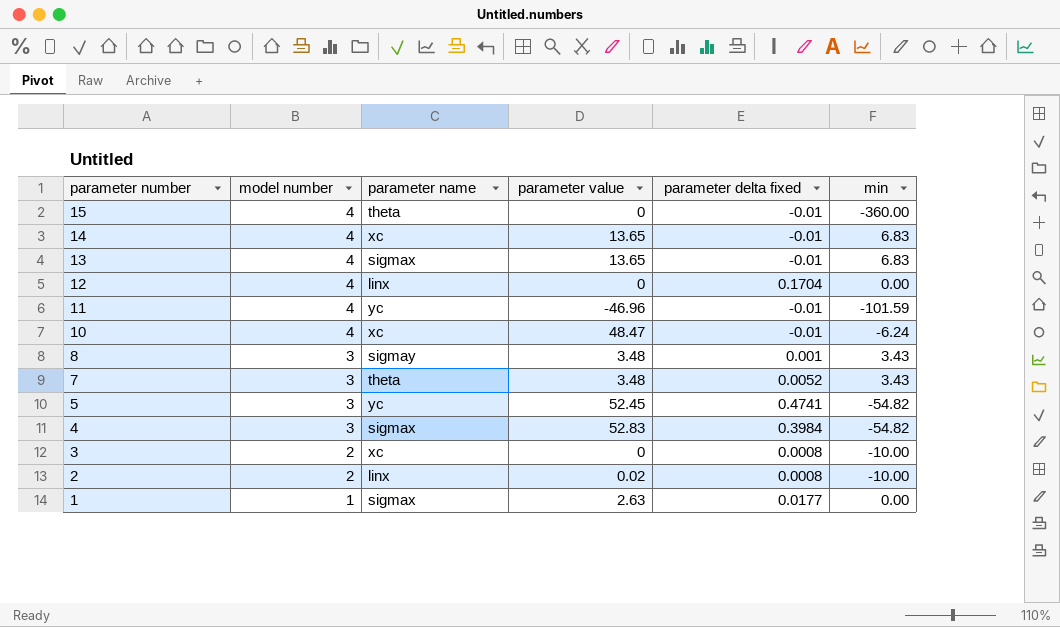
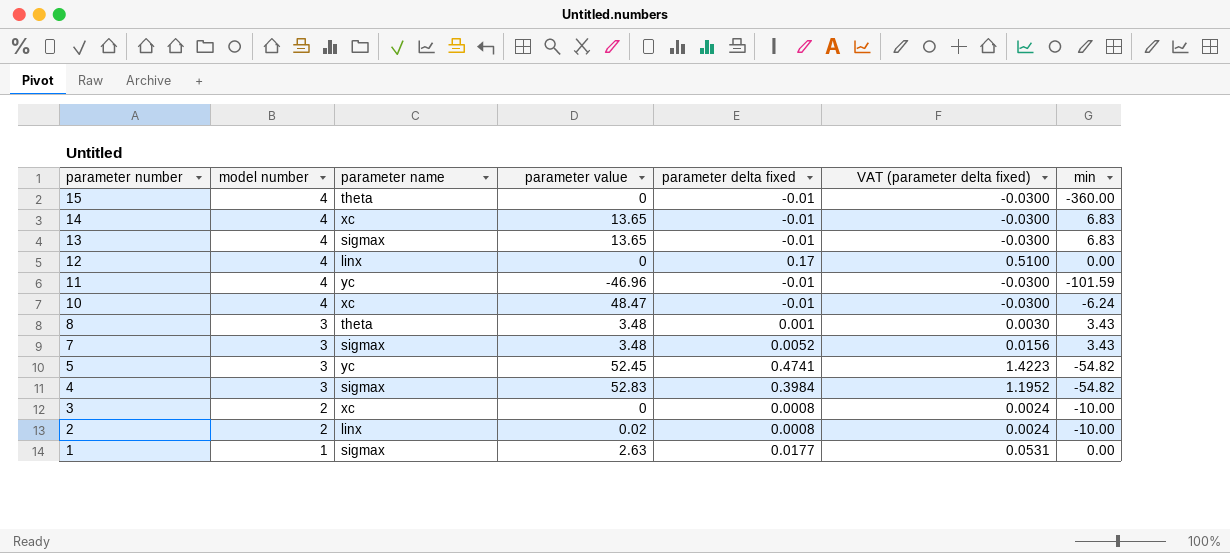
column VAT (parameter delta fixed) | formula: none -> [parameter delta fixed] * 3
12 | parameter delta fixed: 0.1704 -> 0.17
8 | parameter name: sigmay -> theta
7 | parameter name: theta -> sigmax

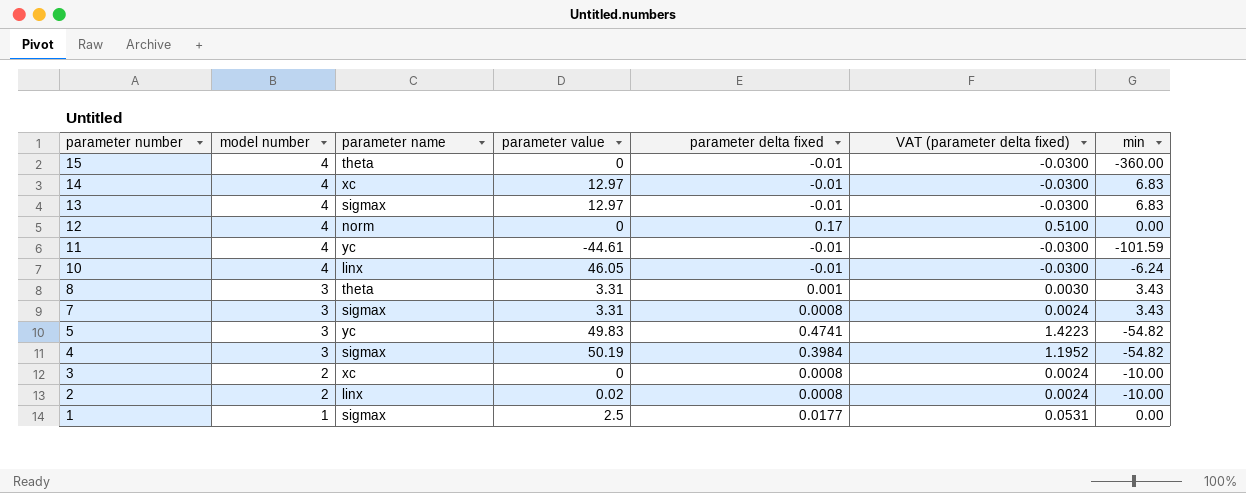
14 | parameter value: 13.65 -> 12.97
13 | parameter value: 13.65 -> 12.97
12 | parameter name: linx -> norm
11 | parameter value: -46.96 -> -44.61
10 | parameter name: xc -> linx
10 | parameter value: 48.47 -> 46.05
8 | parameter value: 3.48 -> 3.31
7 | parameter value: 3.48 -> 3.31
7 | parameter delta fixed: 0.0052 -> 0.0008
7 | VAT (parameter delta fixed): 0.0156 -> 0.0024
5 | parameter value: 52.45 -> 49.83
4 | parameter value: 52.83 -> 50.19
1 | parameter value: 2.63 -> 2.5

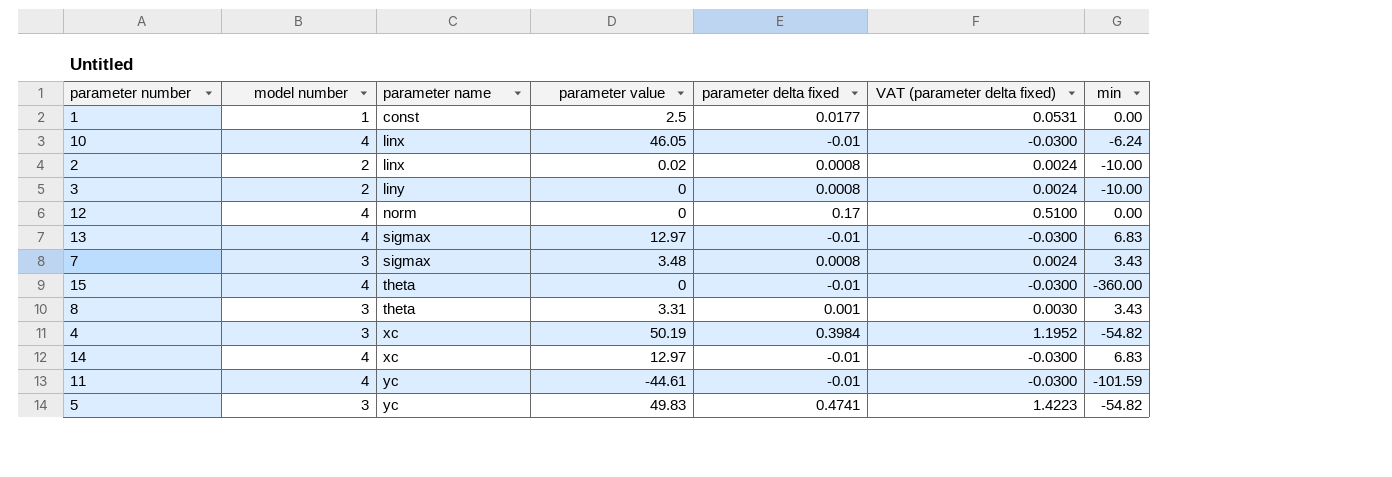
row order: parameter number descending -> parameter name ascending
1 | parameter name: sigmax -> const
3 | parameter name: xc -> liny
7 | parameter value: 3.31 -> 3.48
4 | parameter name: sigmax -> xc

